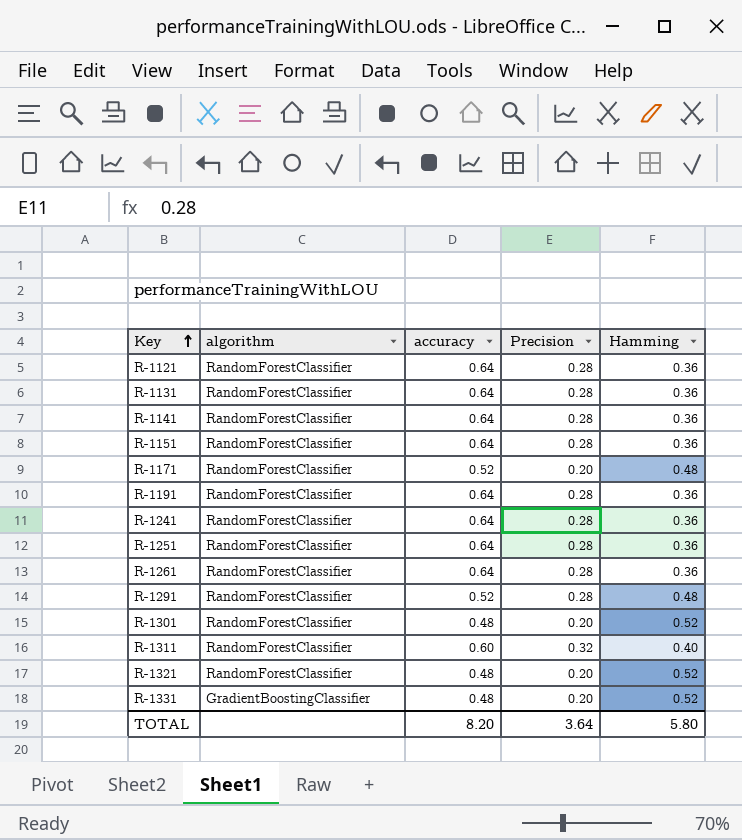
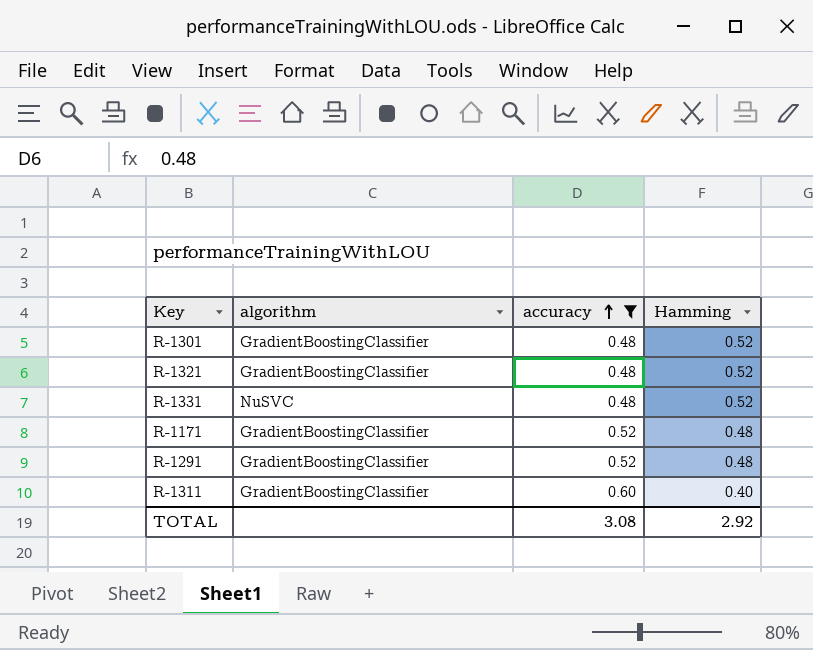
filter: none -> accuracy != 0.64
row order: Key ascending -> accuracy ascending
column Precision | position: 4 -> none
R-1301 | algorithm: RandomForestClassifier -> GradientBoostingClassifier
R-1321 | algorithm: RandomForestClassifier -> GradientBoostingClassifier
R-1331 | algorithm: GradientBoostingClassifier -> NuSVC
R-1171 | algorithm: RandomForestClassifier -> GradientBoostingClassifier
R-1291 | algorithm: RandomForestClassifier -> GradientBoostingClassifier
R-1311 | algorithm: RandomForestClassifier -> GradientBoostingClassifier
TOTAL | accuracy: 8.20 -> 3.08
TOTAL | Hamming: 5.80 -> 2.92

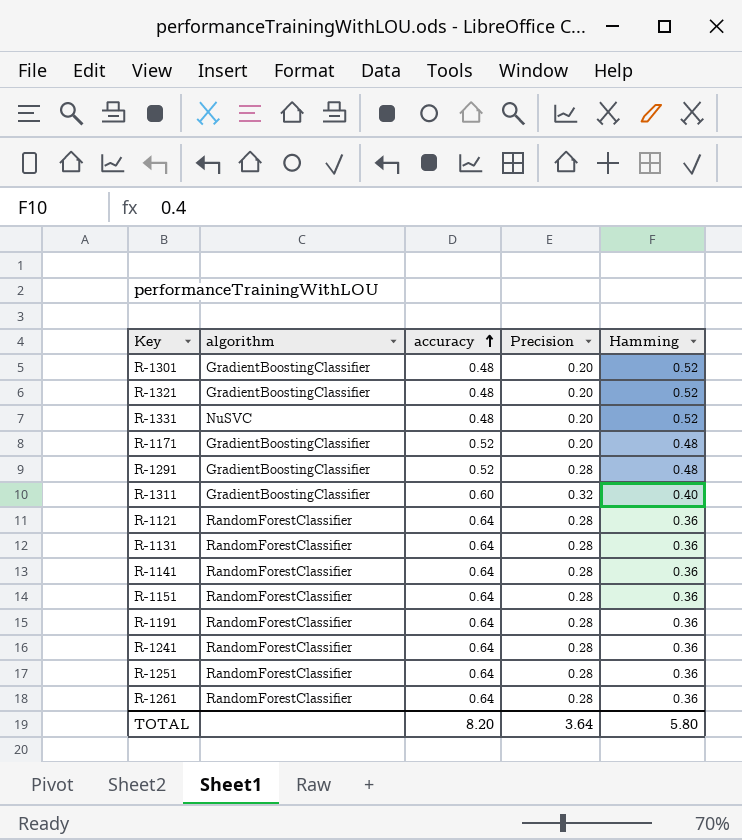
filter: accuracy != 0.64 -> none
column Precision | position: none -> 4
TOTAL | accuracy: 3.08 -> 8.20
TOTAL | Hamming: 2.92 -> 5.80

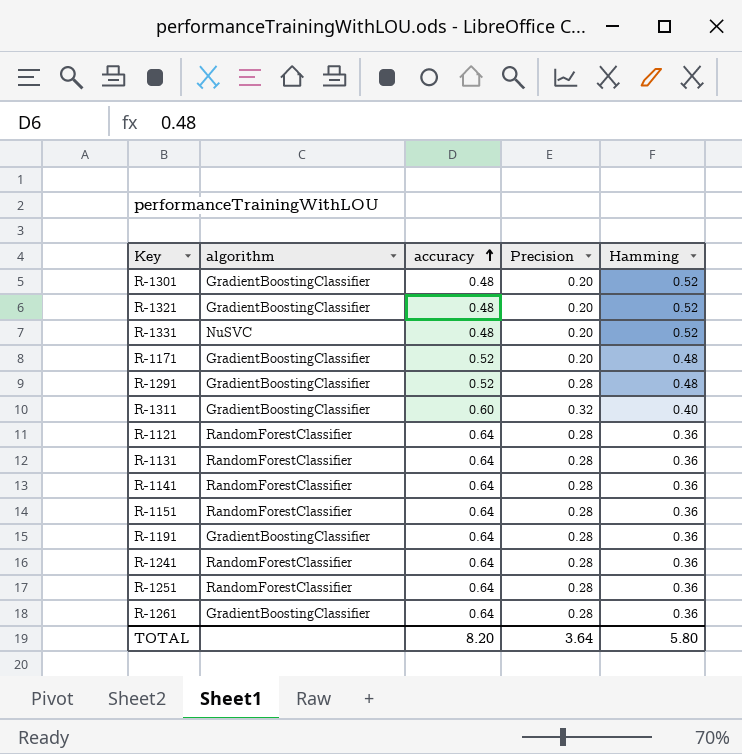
R-1191 | algorithm: RandomForestClassifier -> GradientBoostingClassifier
R-1261 | algorithm: RandomForestClassifier -> GradientBoostingClassifier

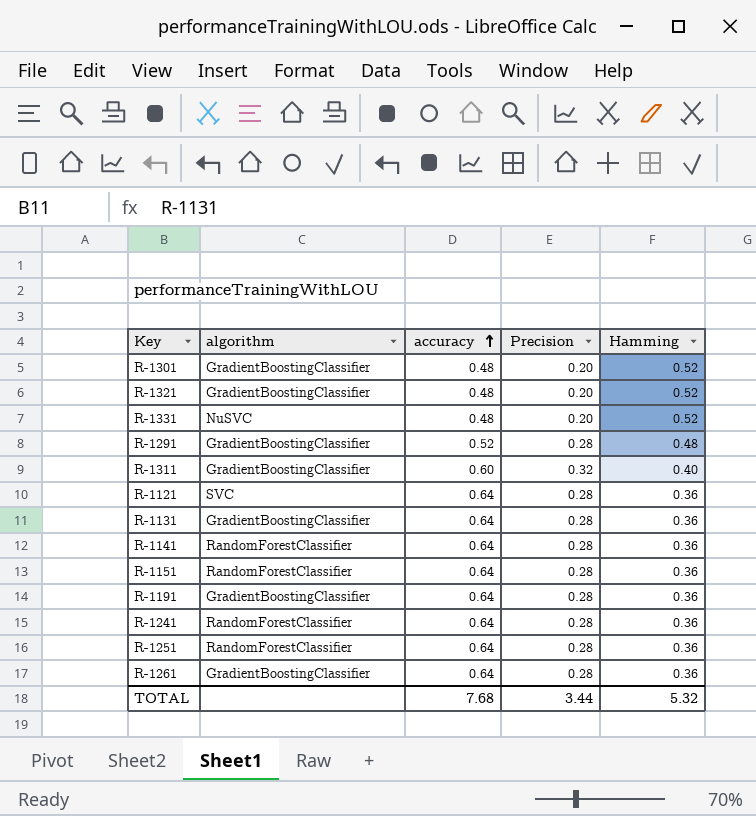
row R-1171: GradientBoostingClassifier | 0.52 | 0.20 | 0.48 -> none
R-1121 | algorithm: RandomForestClassifier -> SVC
R-1131 | algorithm: RandomForestClassifier -> GradientBoostingClassifier
TOTAL | accuracy: 8.20 -> 7.68
TOTAL | Precision: 3.64 -> 3.44
TOTAL | Hamming: 5.80 -> 5.32

